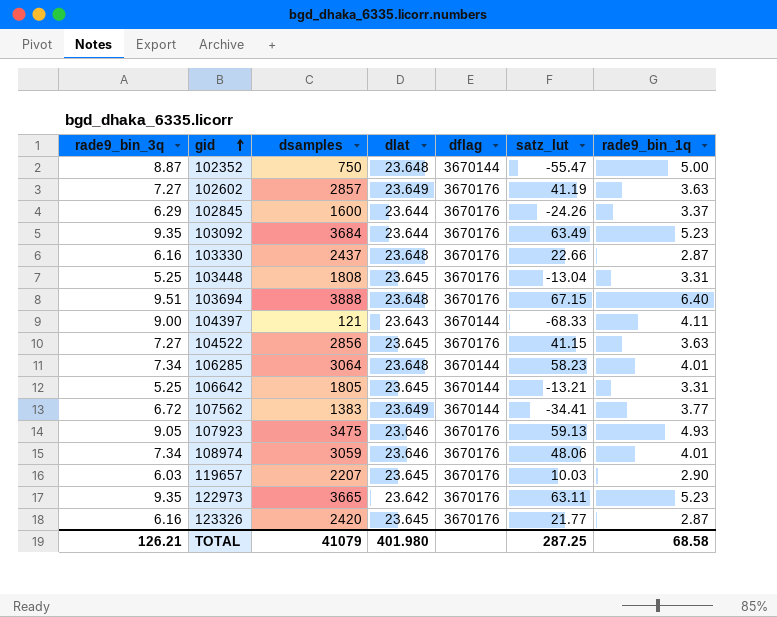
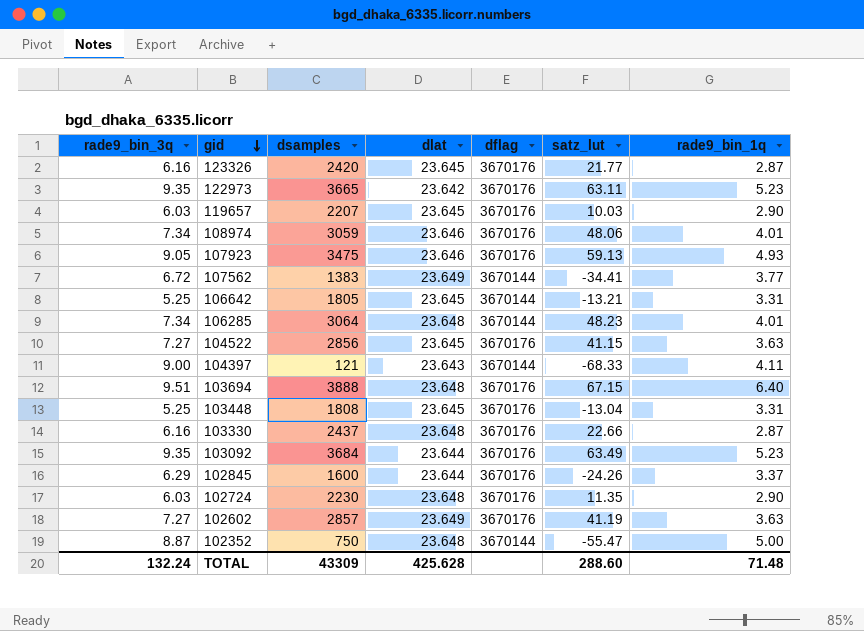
row order: gid ascending -> gid descending
106285 | satz_lut: 58.23 -> 48.23
row 102724: none -> 6.03 | 2230 | 23.648 | 3670176 | 11.35 | 2.90
TOTAL | rade9_bin_3q: 126.21 -> 132.24
TOTAL | dsamples: 41079 -> 43309
TOTAL | dlat: 401.980 -> 425.628
TOTAL | satz_lut: 287.25 -> 288.60
TOTAL | rade9_bin_1q: 68.58 -> 71.48

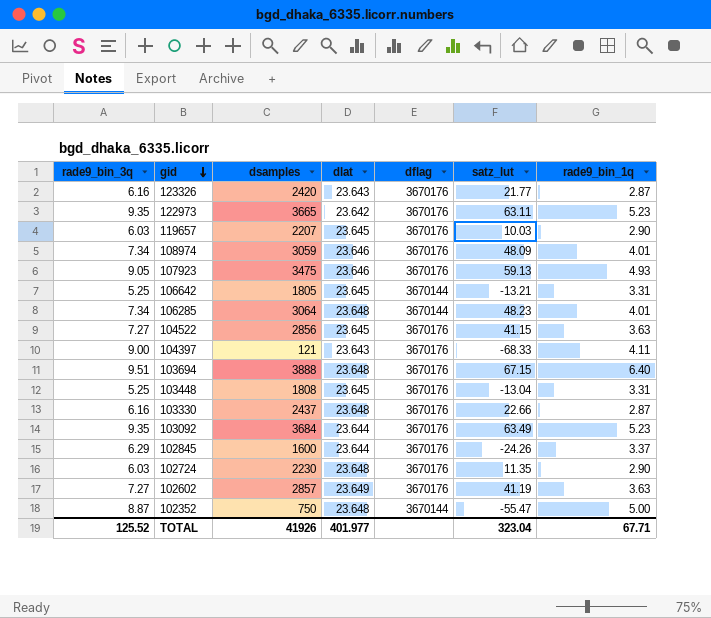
row 107562: 6.72 | 1383 | 23.649 | 3670144 | -34.41 | 3.77 -> none
123326 | dlat: 23.645 -> 23.643
108974 | satz_lut: 48.06 -> 48.09
104397 | dflag: 3670144 -> 3670176
TOTAL | rade9_bin_3q: 132.24 -> 125.52
TOTAL | dsamples: 43309 -> 41926
TOTAL | dlat: 425.628 -> 401.977
TOTAL | satz_lut: 288.60 -> 323.04
TOTAL | rade9_bin_1q: 71.48 -> 67.71

